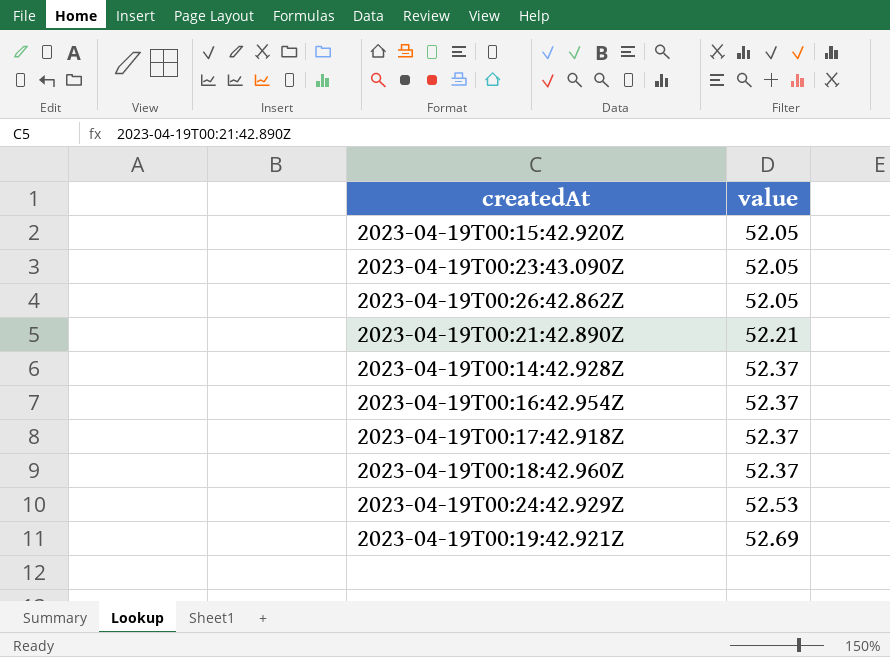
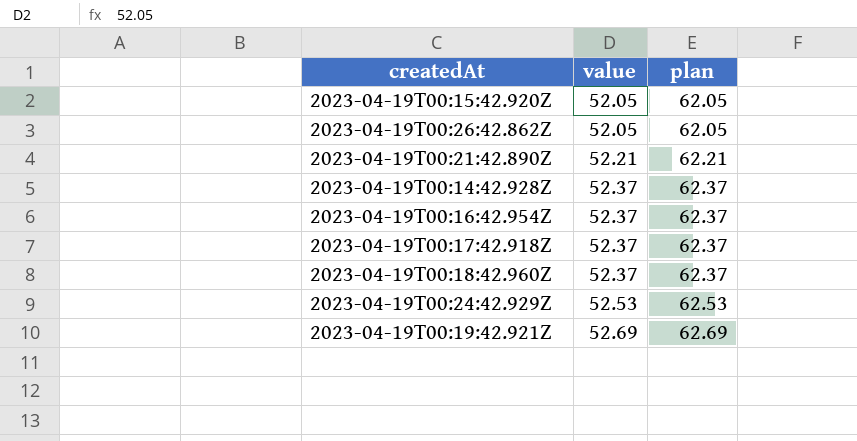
column plan | formula: none -> [value] + 10
row 2023-04-19T00:23:43.090Z: 52.05 -> none

